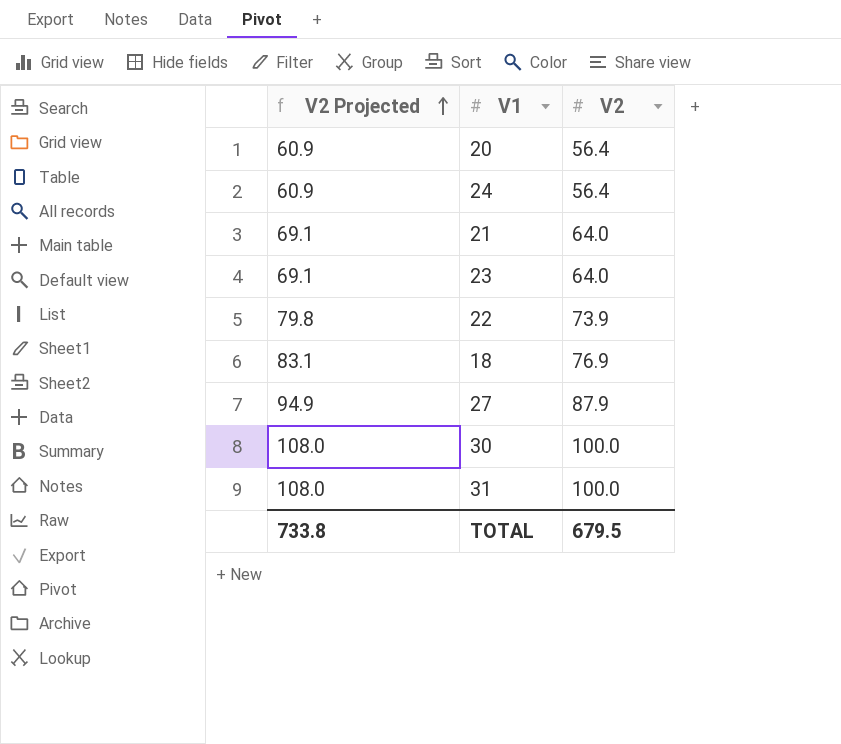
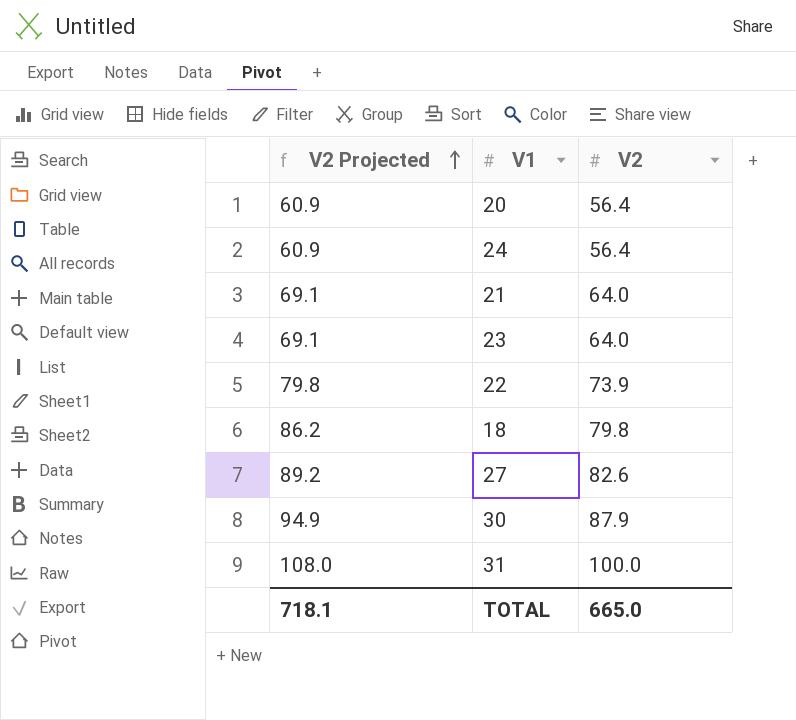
18 | V2 Projected: 83.1 -> 86.2
18 | V2: 76.9 -> 79.8
27 | V2 Projected: 94.9 -> 89.2
27 | V2: 87.9 -> 82.6
30 | V2 Projected: 108.0 -> 94.9
30 | V2: 100.0 -> 87.9
TOTAL | V2 Projected: 733.8 -> 718.1
TOTAL | V2: 679.5 -> 665.0

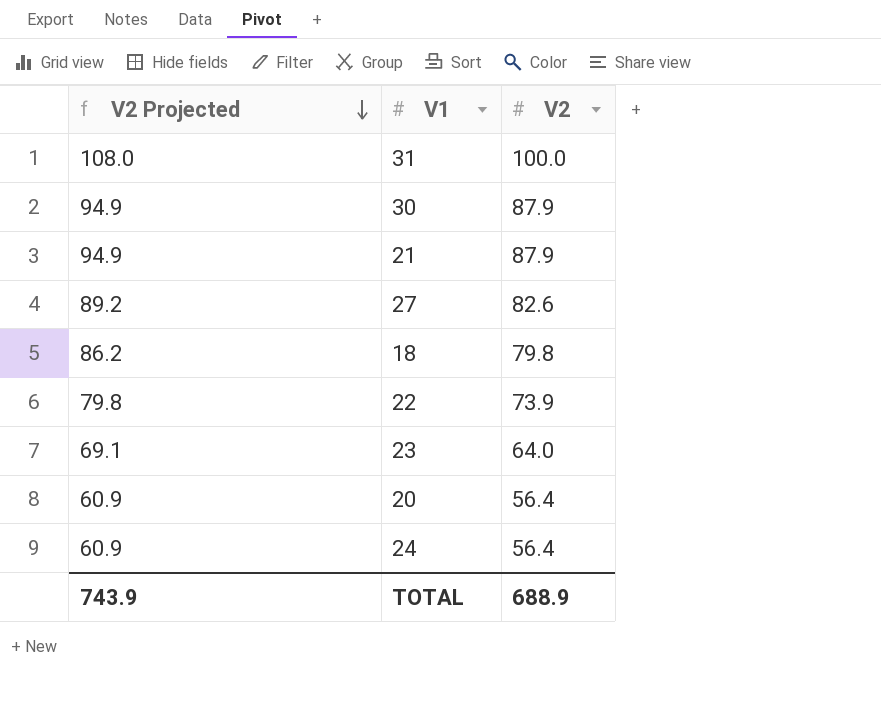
row order: V2 Projected ascending -> V2 Projected descending
21 | V2 Projected: 69.1 -> 94.9
21 | V2: 64.0 -> 87.9
TOTAL | V2 Projected: 718.1 -> 743.9
TOTAL | V2: 665.0 -> 688.9

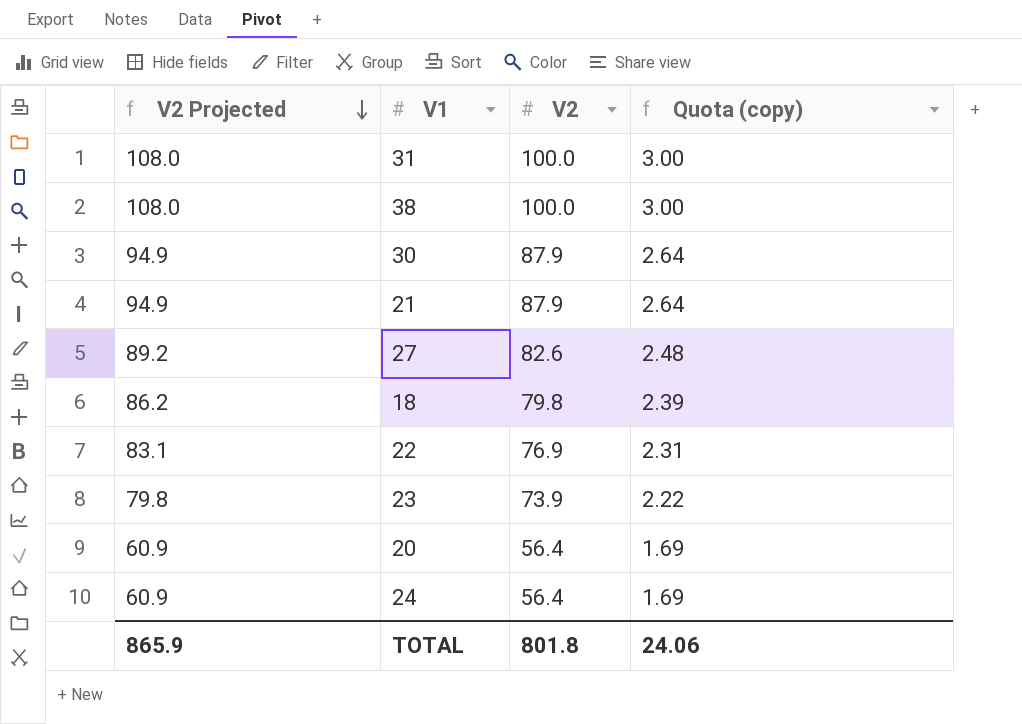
column Quota (copy) | formula: none -> [V2] * 0.03
row 38: none -> 108.0 | 100.0 | 3.00
22 | V2 Projected: 79.8 -> 83.1
22 | V2: 73.9 -> 76.9
23 | V2 Projected: 69.1 -> 79.8
23 | V2: 64.0 -> 73.9
TOTAL | V2 Projected: 743.9 -> 865.9
TOTAL | V2: 688.9 -> 801.8

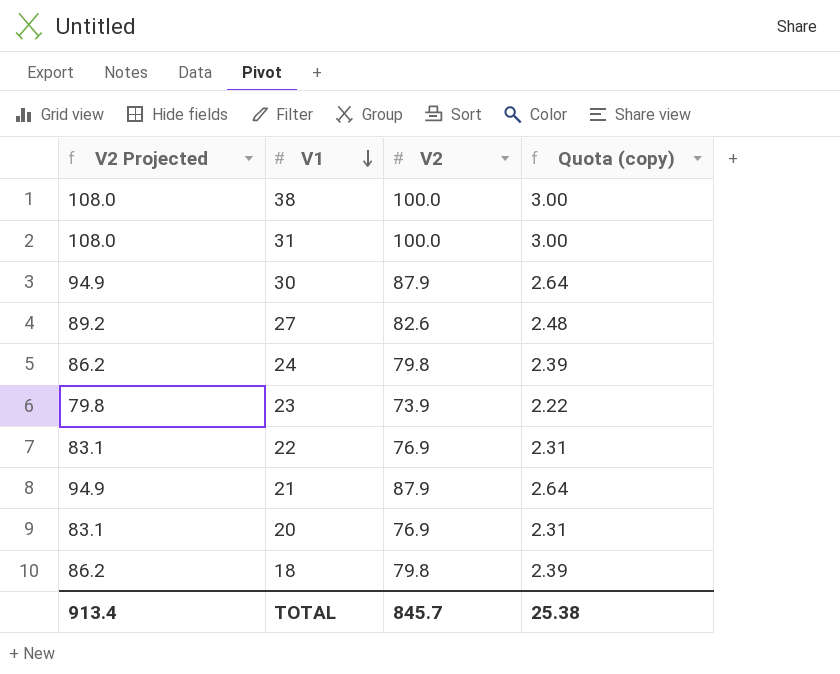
row order: V2 Projected descending -> V1 descending
24 | V2 Projected: 60.9 -> 86.2
24 | V2: 56.4 -> 79.8
24 | Quota (copy): 1.69 -> 2.39
20 | V2 Projected: 60.9 -> 83.1
20 | V2: 56.4 -> 76.9
20 | Quota (copy): 1.69 -> 2.31
TOTAL | V2 Projected: 865.9 -> 913.4
TOTAL | V2: 801.8 -> 845.7
TOTAL | Quota (copy): 24.06 -> 25.38

